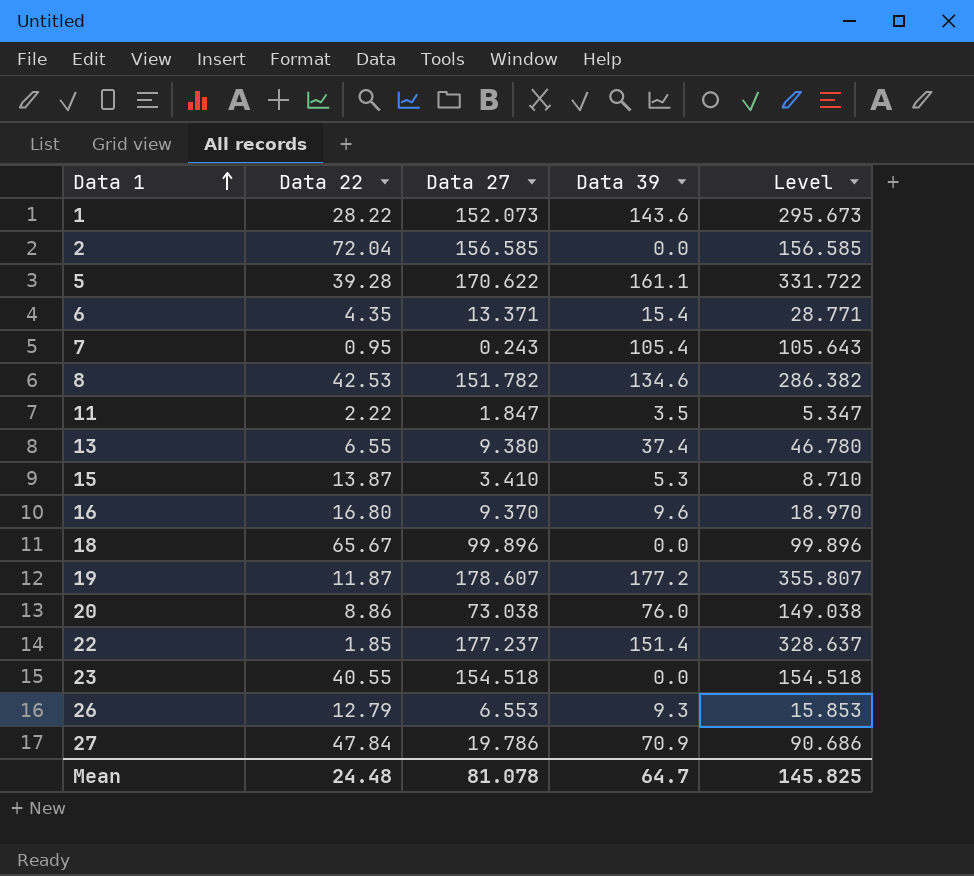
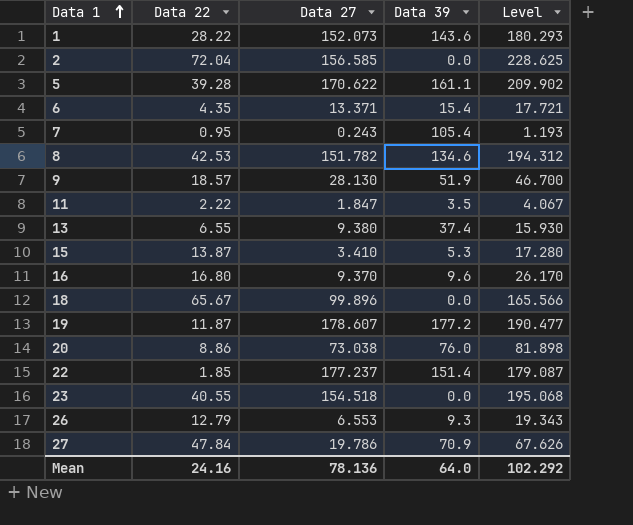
column Level | formula: [Data 27] + [Data 39] -> [Data 22] + [Data 27]
row 9: none -> 18.57 | 28.130 | 51.9 | 46.700
Mean | Data 22: 24.48 -> 24.16
Mean | Data 27: 81.078 -> 78.136
Mean | Data 39: 64.7 -> 64.0
Mean | Level: 145.825 -> 102.292

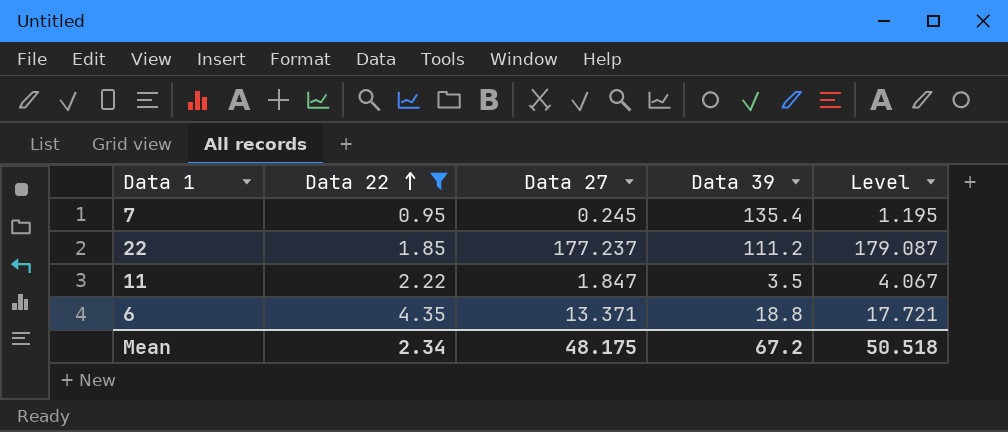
filter: none -> Data 22 <= 4.35
row order: Data 1 ascending -> Data 22 ascending
7 | Data 27: 0.243 -> 0.245
7 | Data 39: 105.4 -> 135.4
7 | Level: 1.193 -> 1.195
22 | Data 39: 151.4 -> 111.2
6 | Data 39: 15.4 -> 18.8
Mean | Data 22: 24.16 -> 2.34
Mean | Data 27: 78.136 -> 48.175
Mean | Data 39: 64.0 -> 67.2
Mean | Level: 102.292 -> 50.518

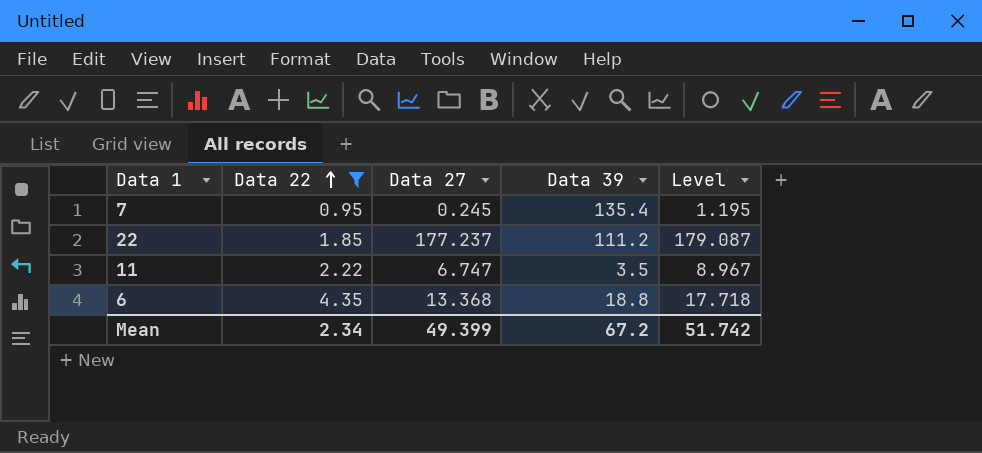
11 | Data 27: 1.847 -> 6.747
11 | Level: 4.067 -> 8.967
6 | Data 27: 13.371 -> 13.368
6 | Level: 17.721 -> 17.718
Mean | Data 27: 48.175 -> 49.399
Mean | Level: 50.518 -> 51.742

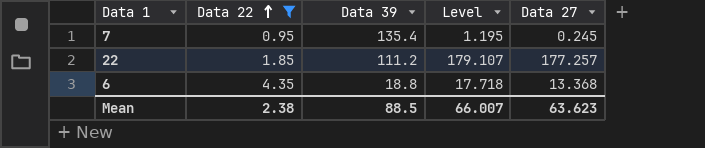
column Data 27 | position: 3 -> 5
row 11: 2.22 | 6.747 | 3.5 | 8.967 -> none
22 | Level: 179.087 -> 179.107
22 | Data 27: 177.237 -> 177.257
Mean | Data 22: 2.34 -> 2.38
Mean | Data 39: 67.2 -> 88.5
Mean | Level: 51.742 -> 66.007
Mean | Data 27: 49.399 -> 63.623

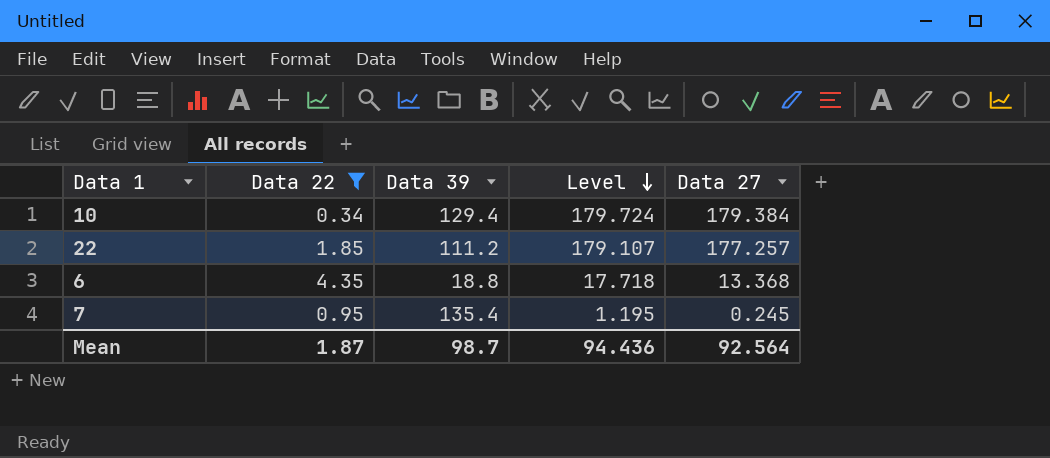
row order: Data 22 ascending -> Level descending
row 10: none -> 0.34 | 129.4 | 179.724 | 179.384
Mean | Data 22: 2.38 -> 1.87
Mean | Data 39: 88.5 -> 98.7
Mean | Level: 66.007 -> 94.436
Mean | Data 27: 63.623 -> 92.564

